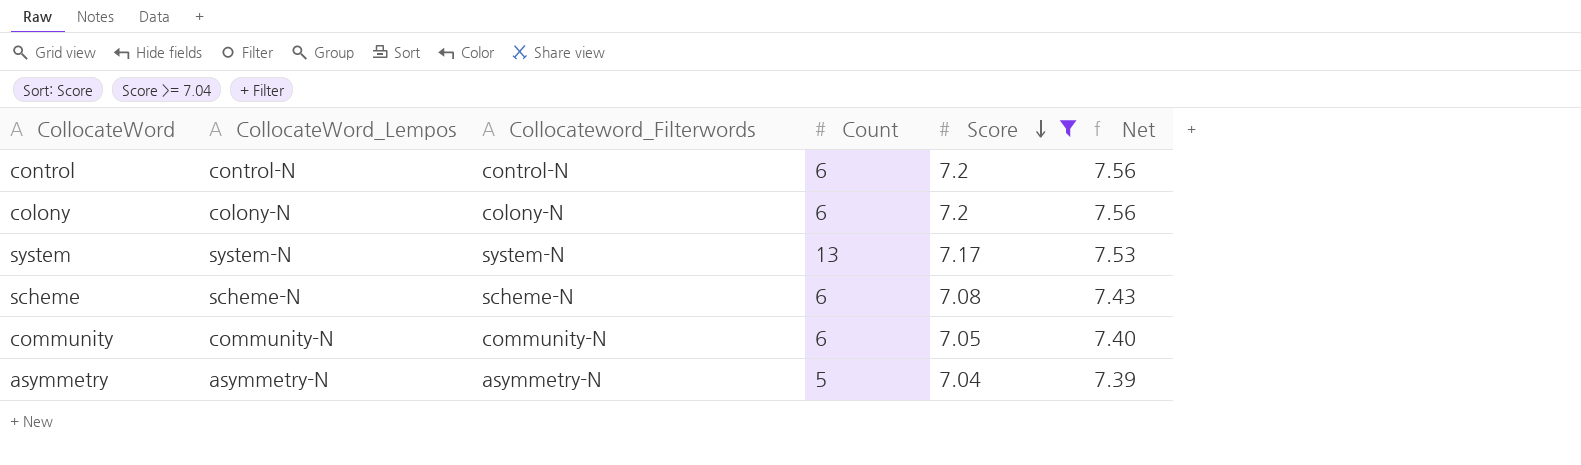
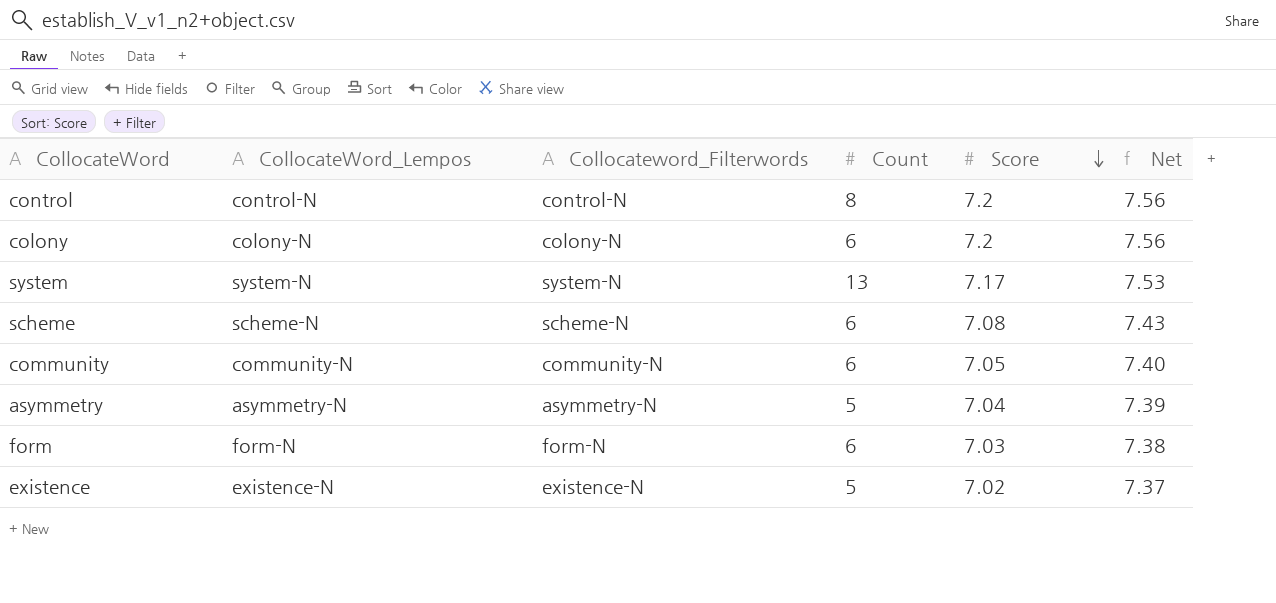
filter: Score >= 7.04 -> none
control | Count: 6 -> 8

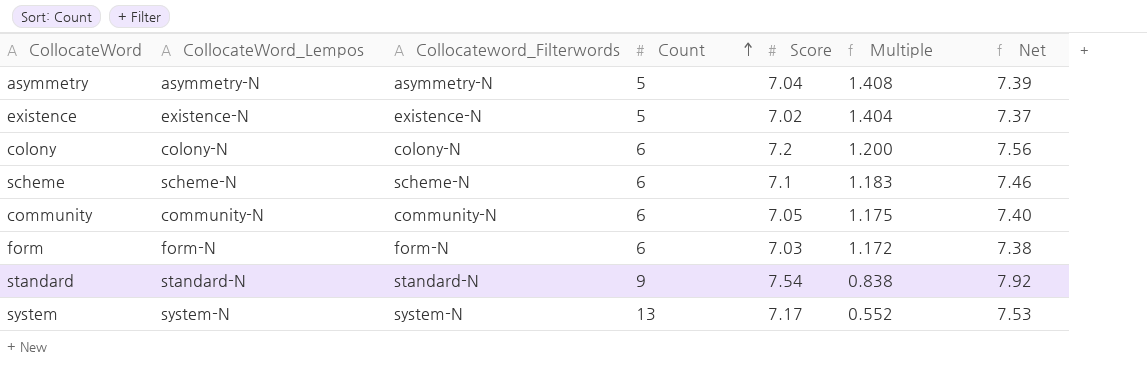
row order: Score descending -> Count ascending
column Multiple | formula: none -> [Score] / [Count]
row control: control-N | control-N | 8 | 7.2 | 7.56 -> none
scheme | Score: 7.08 -> 7.1
scheme | Net: 7.43 -> 7.46
row standard: none -> standard-N | standard-N | 9 | 7.54 | 0.838 | 7.92

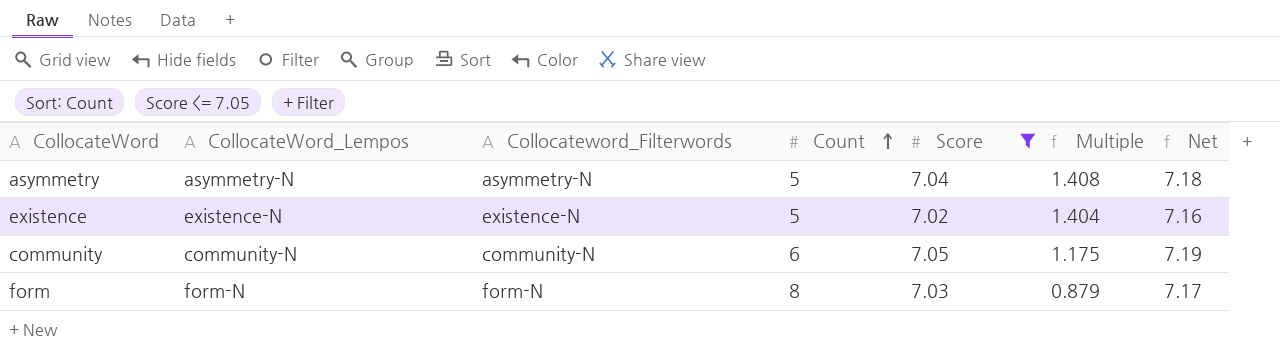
filter: none -> Score <= 7.05
column Net | formula: [Score] * 1.05 -> [Score] * 1.02
form | Count: 6 -> 8
form | Multiple: 1.172 -> 0.879

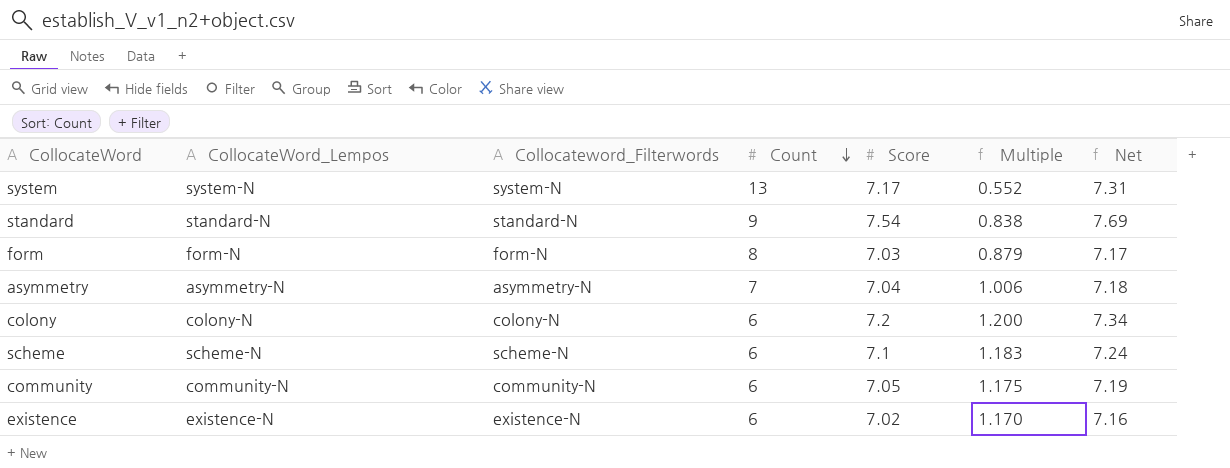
filter: Score <= 7.05 -> none
row order: Count ascending -> Count descending
asymmetry | Count: 5 -> 7
asymmetry | Multiple: 1.408 -> 1.006
existence | Count: 5 -> 6
existence | Multiple: 1.404 -> 1.170

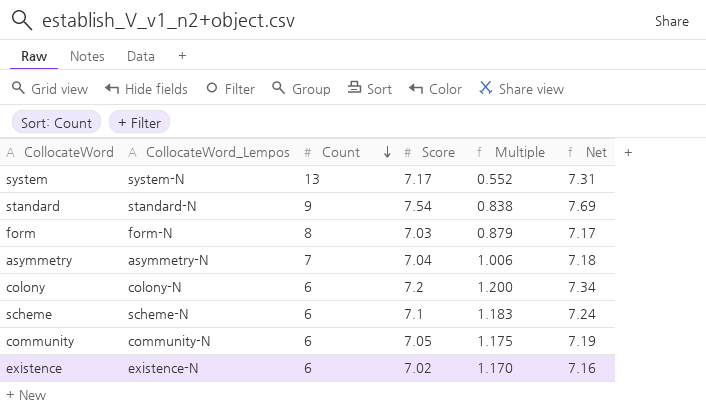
column Collocateword_Filterwords | position: 3 -> none

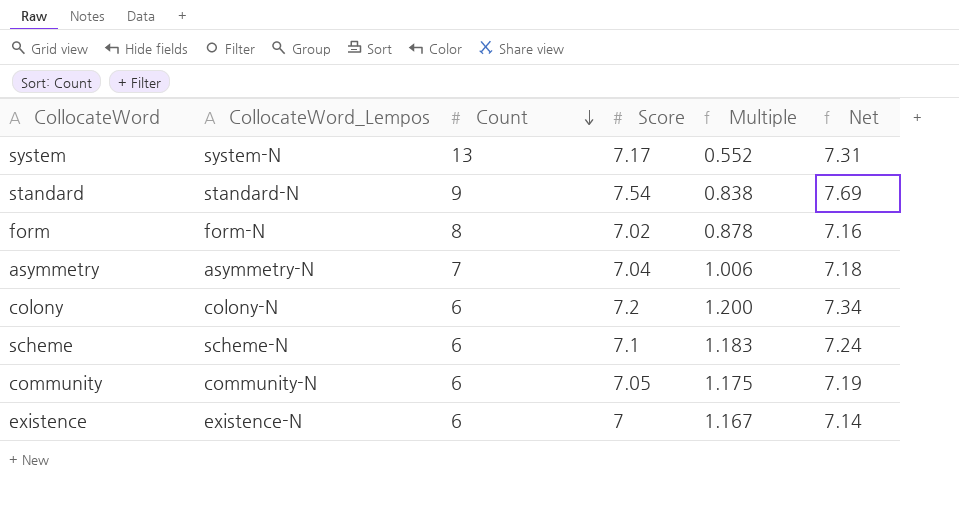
form | Score: 7.03 -> 7.02
form | Multiple: 0.879 -> 0.878
form | Net: 7.17 -> 7.16
existence | Score: 7.02 -> 7
existence | Multiple: 1.170 -> 1.167
existence | Net: 7.16 -> 7.14

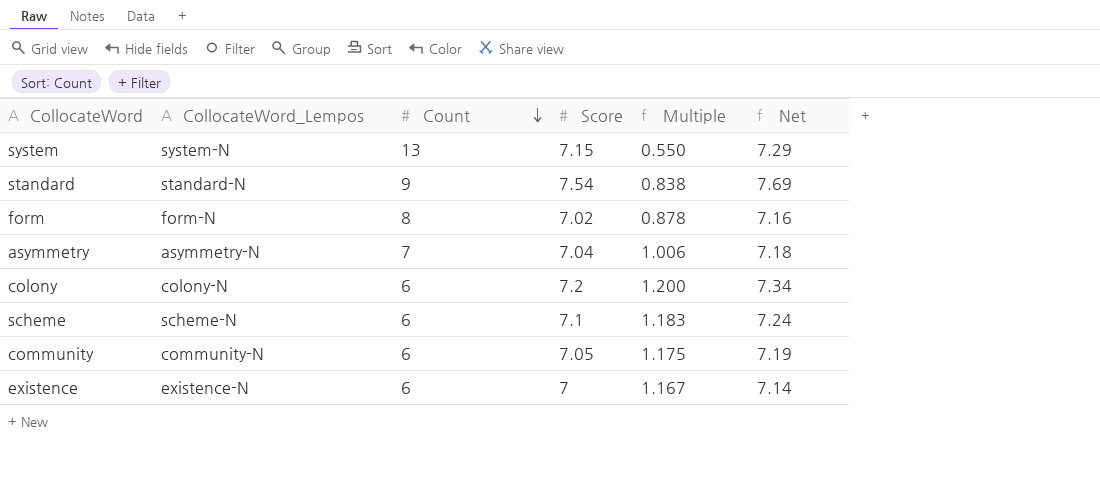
system | Score: 7.17 -> 7.15
system | Multiple: 0.552 -> 0.550
system | Net: 7.31 -> 7.29

